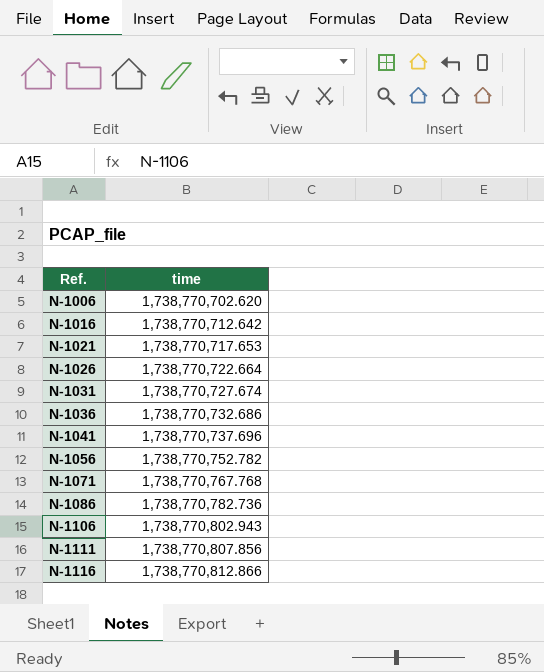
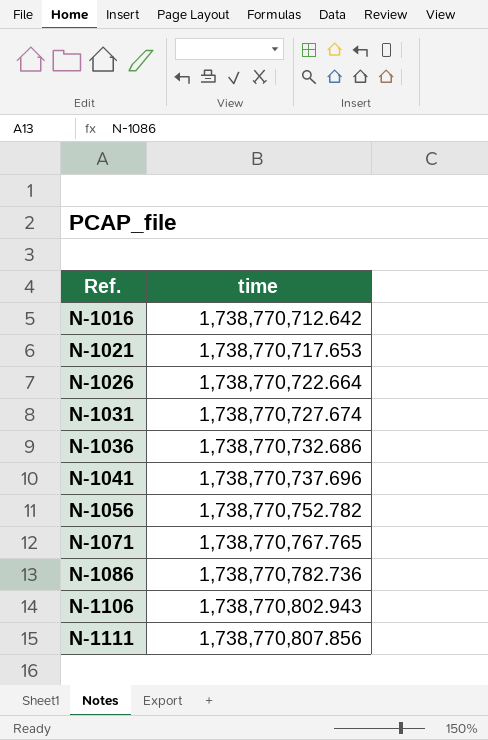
row N-1006: 1,738,770,702.620 -> none
row N-1116: 1,738,770,812.866 -> none
N-1071 | time: 1,738,770,767.768 -> 1,738,770,767.765

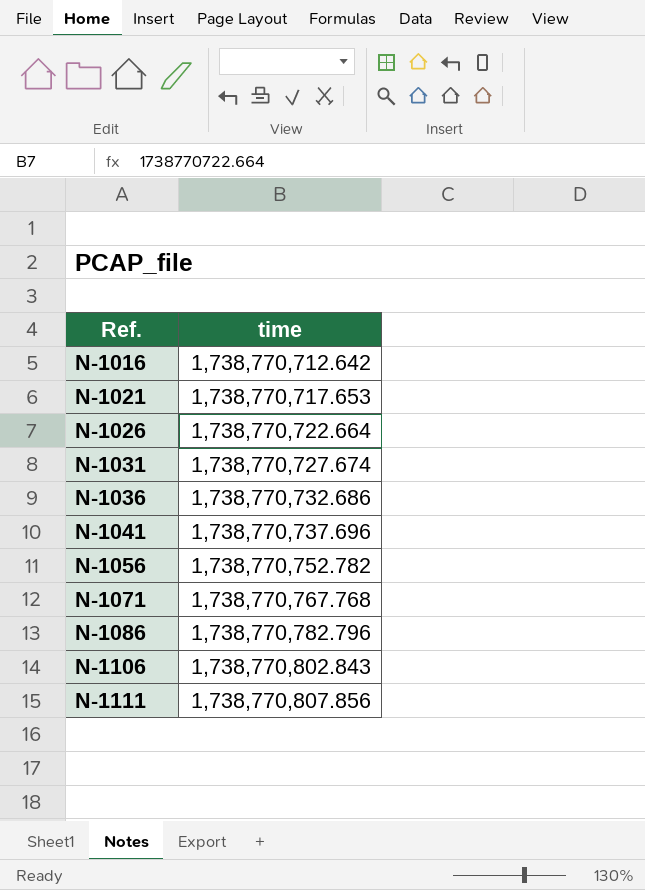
N-1071 | time: 1,738,770,767.765 -> 1,738,770,767.768
N-1086 | time: 1,738,770,782.736 -> 1,738,770,782.796
N-1106 | time: 1,738,770,802.943 -> 1,738,770,802.843

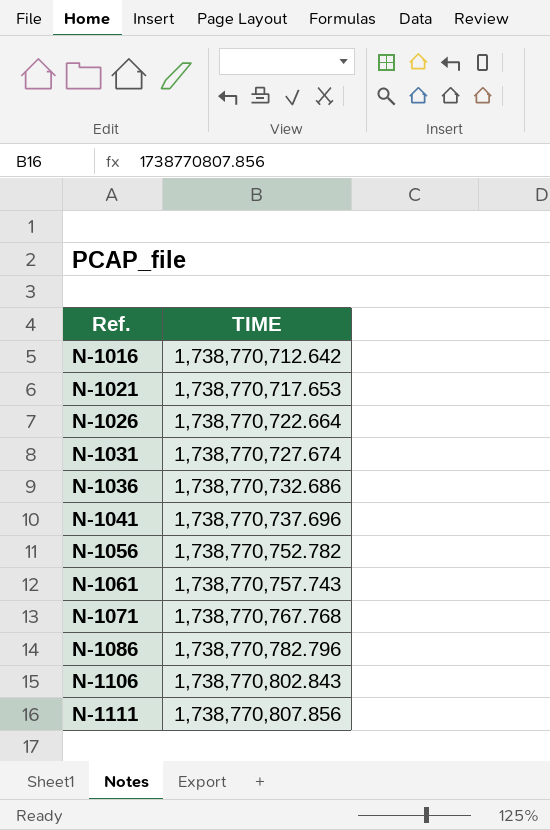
column name: time -> TIME
row N-1061: none -> 1,738,770,757.743

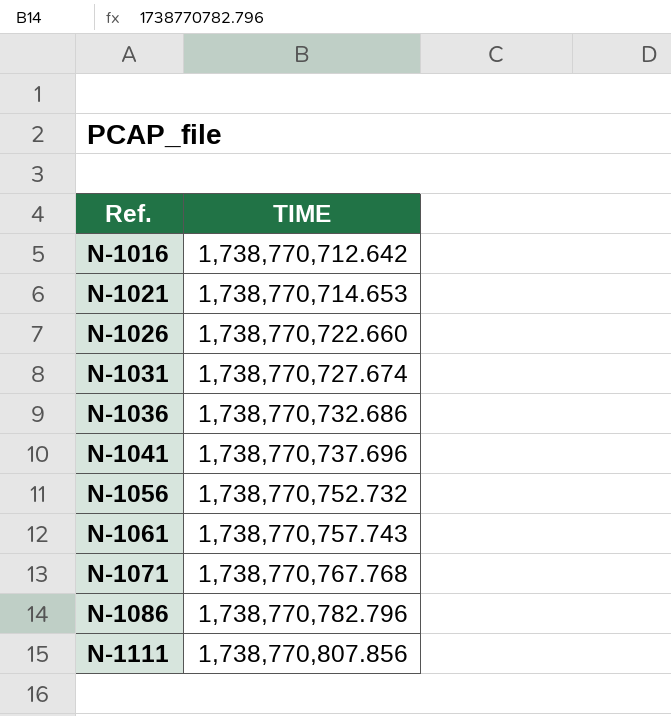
row N-1106: 1,738,770,802.843 -> none
N-1021 | TIME: 1,738,770,717.653 -> 1,738,770,714.653
N-1026 | TIME: 1,738,770,722.664 -> 1,738,770,722.660
N-1056 | TIME: 1,738,770,752.782 -> 1,738,770,752.732

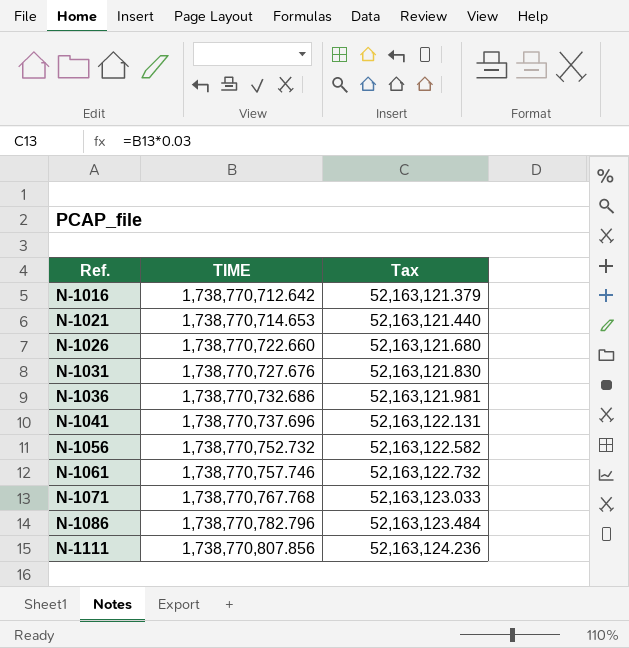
column Tax | formula: none -> [TIME] * 0.03
N-1031 | TIME: 1,738,770,727.674 -> 1,738,770,727.676
N-1061 | TIME: 1,738,770,757.743 -> 1,738,770,757.746

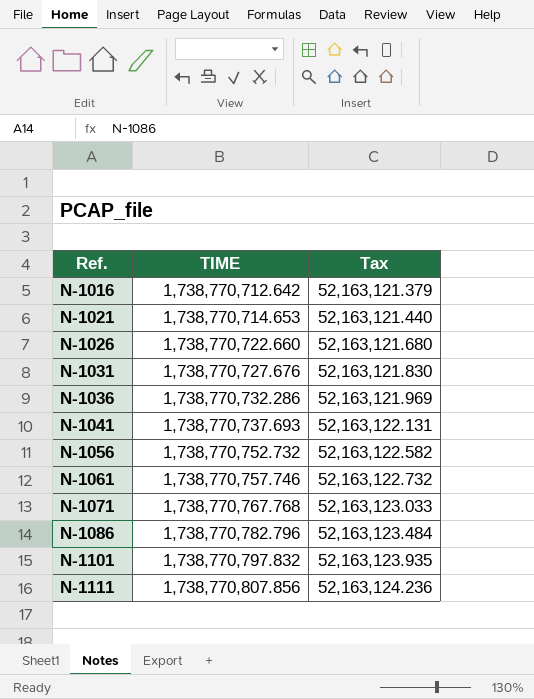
N-1036 | TIME: 1,738,770,732.686 -> 1,738,770,732.286
N-1036 | Tax: 52,163,121.981 -> 52,163,121.969
N-1041 | TIME: 1,738,770,737.696 -> 1,738,770,737.693
row N-1101: none -> 1,738,770,797.832 | 52,163,123.935

